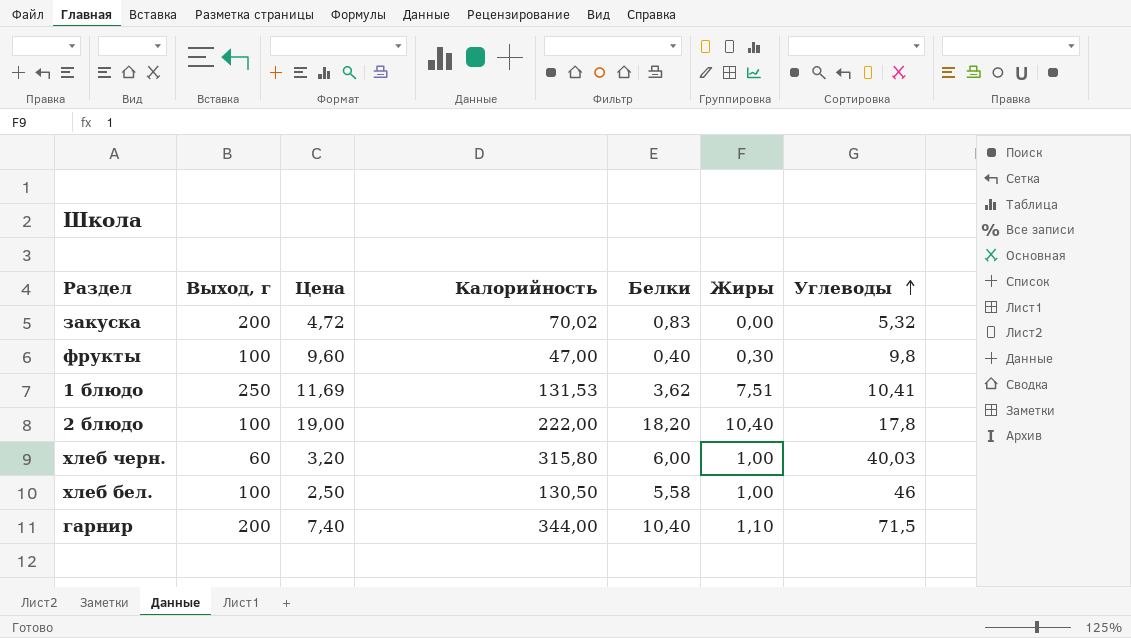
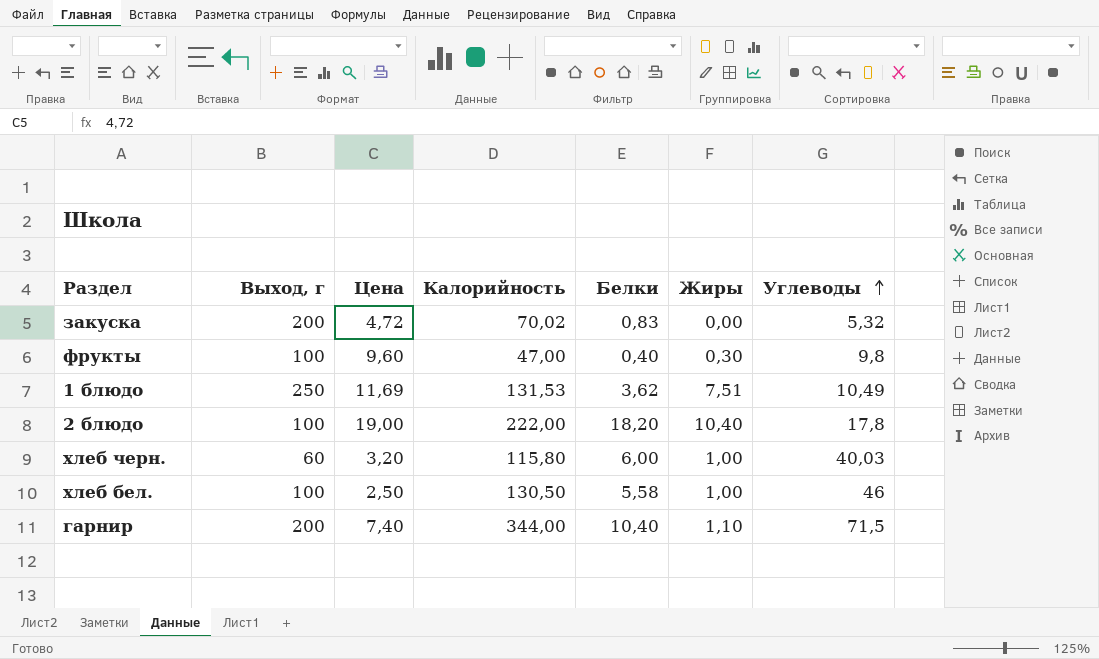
1 блюдо | Углеводы: 10,41 -> 10,49
хлеб черн. | Калорийность: 315,80 -> 115,80

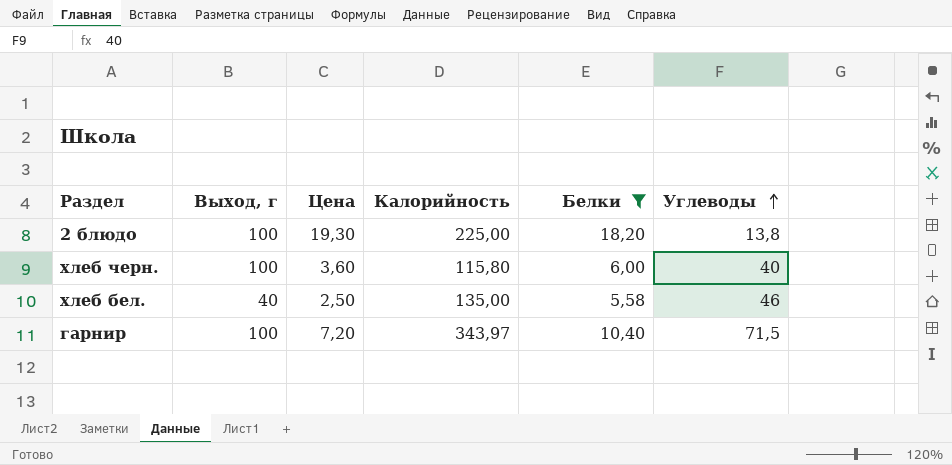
filter: none -> Белки >= 5,58
column Жиры | position: 6 -> none
2 блюдо | Цена: 19,00 -> 19,30
2 блюдо | Калорийность: 222,00 -> 225,00
2 блюдо | Углеводы: 17,8 -> 13,8
хлеб черн. | Выход, г: 60 -> 100
хлеб черн. | Цена: 3,20 -> 3,60
хлеб черн. | Углеводы: 40,03 -> 40
хлеб бел. | Выход, г: 100 -> 40
хлеб бел. | Калорийность: 130,50 -> 135,00
гарнир | Выход, г: 200 -> 100
гарнир | Цена: 7,40 -> 7,20
гарнир | Калорийность: 344,00 -> 343,97

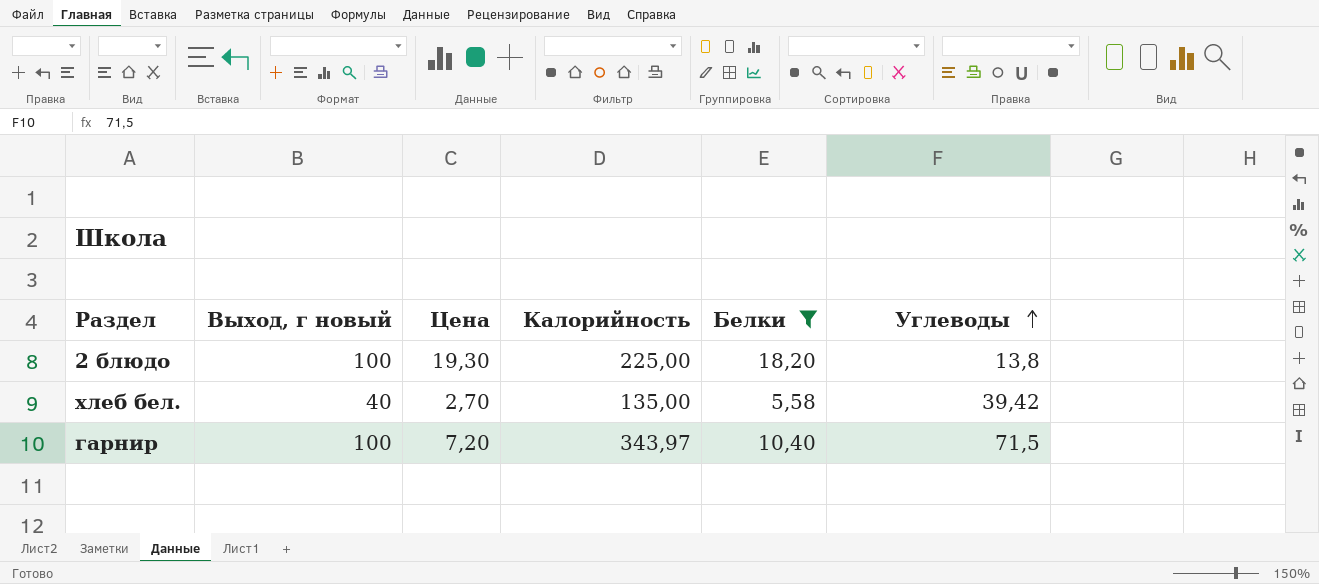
column name: Выход, г -> Выход, г новый
row хлеб черн.: 100 | 3,60 | 115,80 | 6,00 | 40 -> none
хлеб бел. | Цена: 2,50 -> 2,70
хлеб бел. | Углеводы: 46 -> 39,42

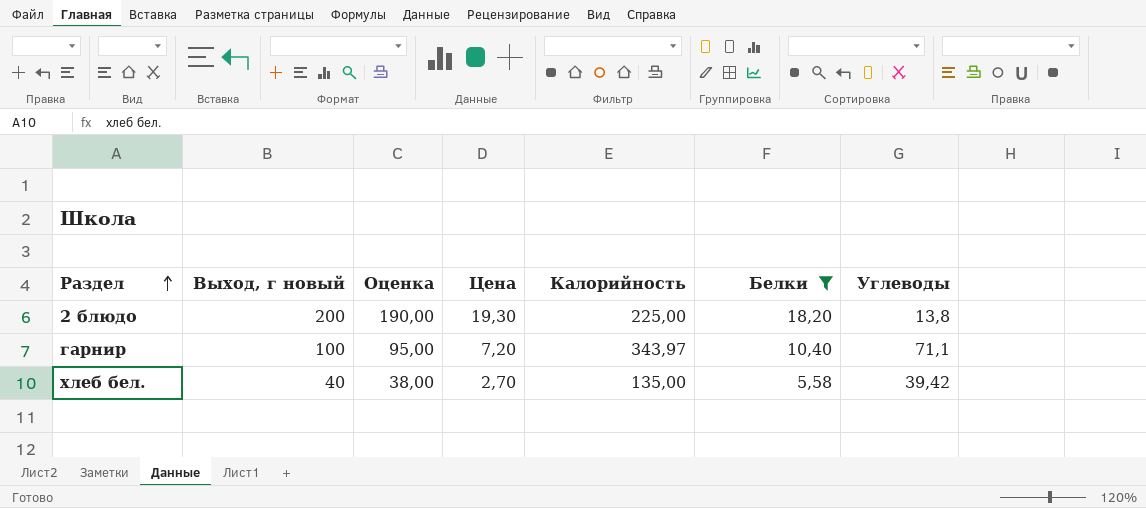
row order: Углеводы ascending -> Раздел ascending
column Оценка | formula: none -> [Выход, г новый] * 0,95
2 блюдо | Выход, г новый: 100 -> 200
гарнир | Углеводы: 71,5 -> 71,1

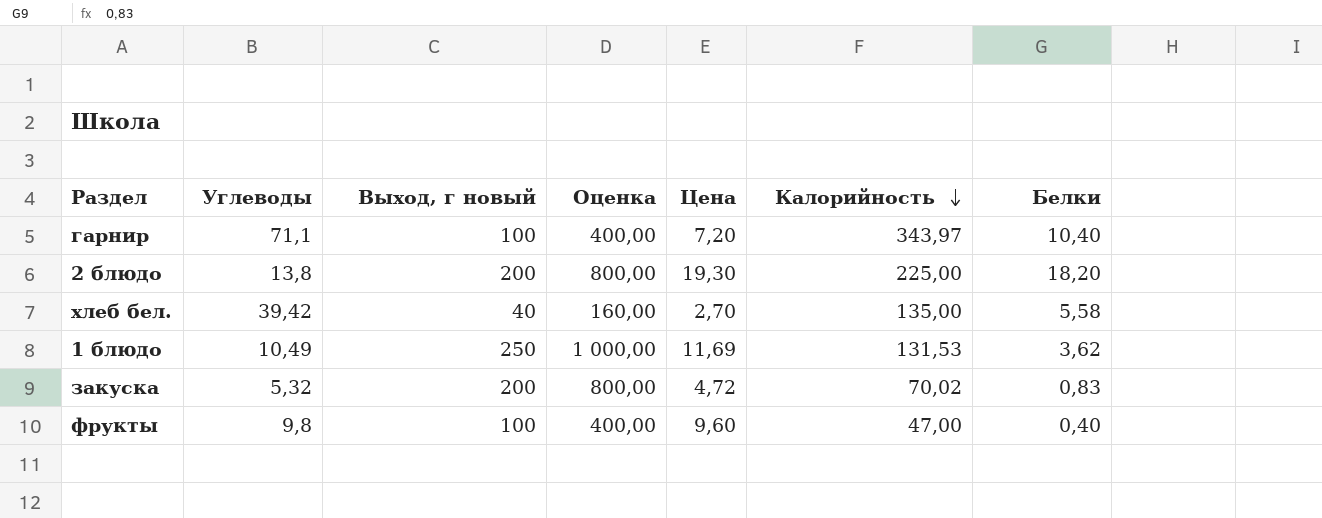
filter: Белки >= 5,58 -> none
row order: Раздел ascending -> Калорийность descending
column Углеводы | position: 7 -> 2
column Оценка | formula: [Выход, г новый] * 0,95 -> [Выход, г новый] * 4

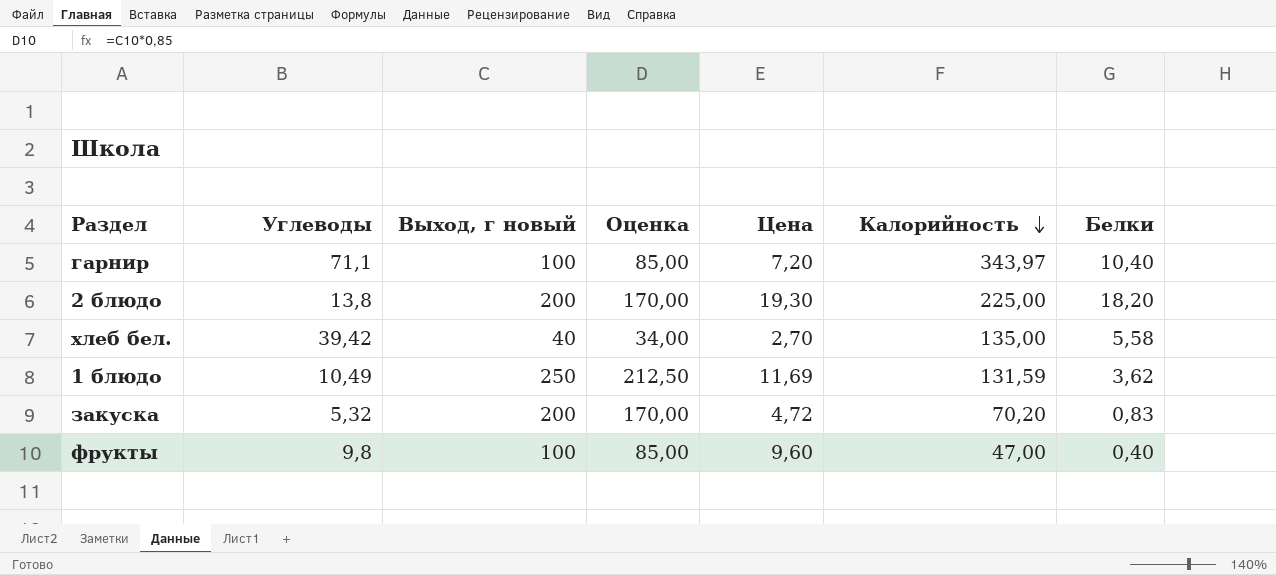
column Оценка | formula: [Выход, г новый] * 4 -> [Выход, г новый] * 0,85
1 блюдо | Калорийность: 131,53 -> 131,59
закуска | Калорийность: 70,02 -> 70,20

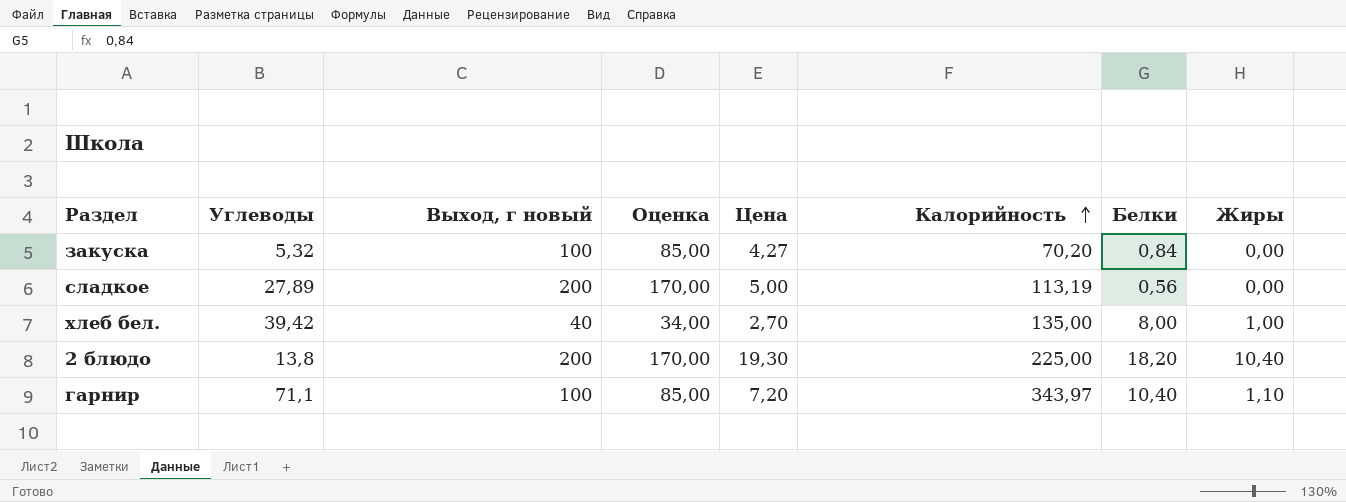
row order: Калорийность descending -> Калорийность ascending
column Жиры | position: none -> 8
row 1 блюдо: 10,49 | 250 | 212,50 | 11,69 | 131,59 | 3,62 -> none
row фрукты: 9,8 | 100 | 85,00 | 9,60 | 47,00 | 0,40 -> none
закуска | Выход, г новый: 200 -> 100
закуска | Оценка: 170,00 -> 85,00
закуска | Цена: 4,72 -> 4,27
закуска | Белки: 0,83 -> 0,84
row сладкое: none -> 27,89 | 200 | 170,00 | 5,00 | 113,19 | 0,56 | 0,00
хлеб бел. | Белки: 5,58 -> 8,00

